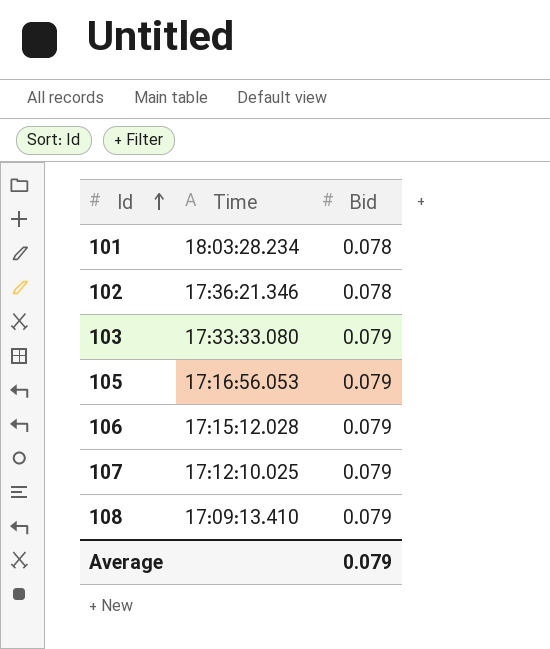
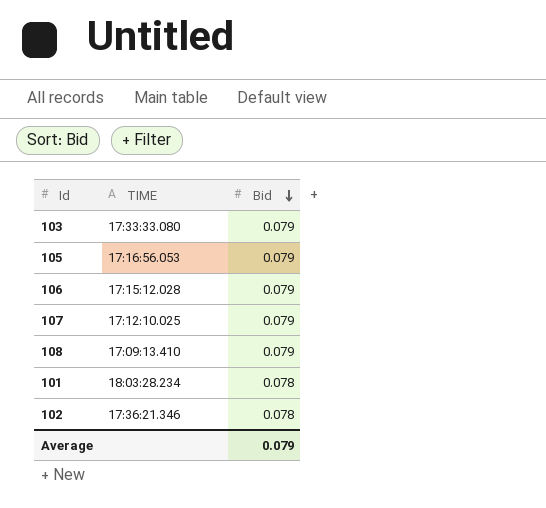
row order: Id ascending -> Bid descending
column name: Time -> TIME

